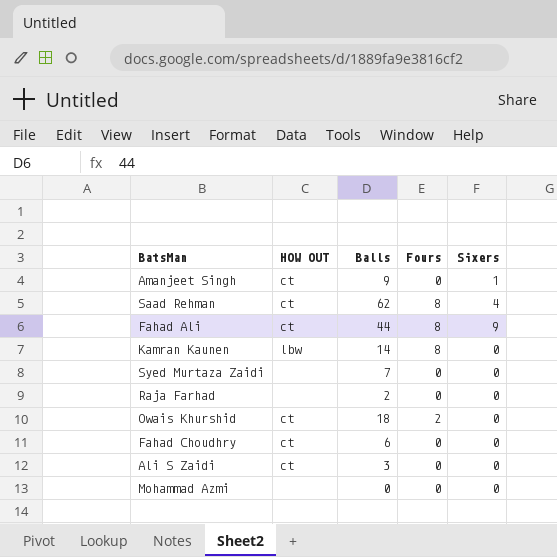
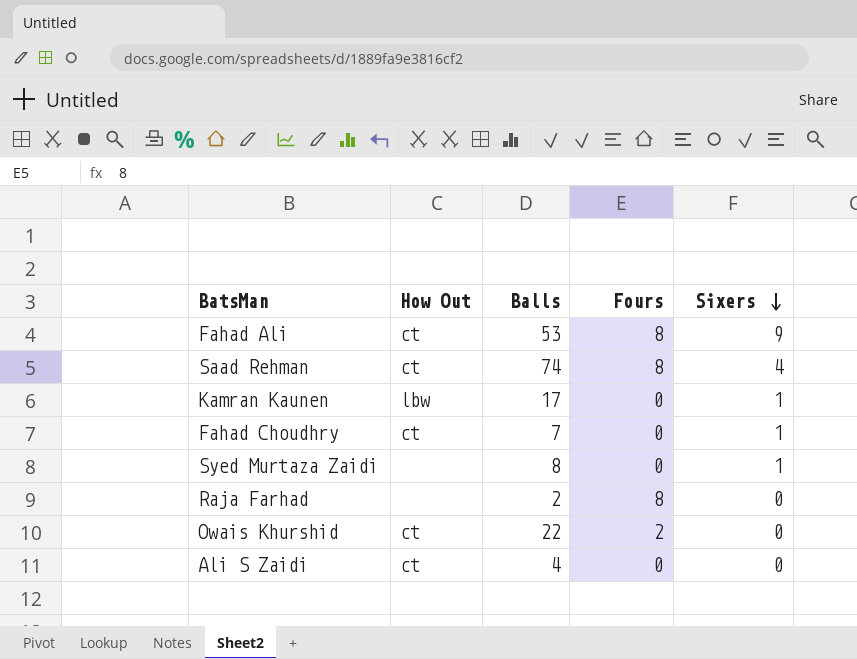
row order: none -> Sixers descending
column name: HOW OUT -> How Out
row Amanjeet Singh: ct | 9 | 0 | 1 -> none
row Mohammad Azmi: none | 0 | 0 | 0 -> none
Fahad Ali | Balls: 44 -> 53
Saad Rehman | Balls: 62 -> 74
Kamran Kaunen | Balls: 14 -> 17
Kamran Kaunen | Fours: 8 -> 0
Kamran Kaunen | Sixers: 0 -> 1
Fahad Choudhry | Balls: 6 -> 7
Fahad Choudhry | Sixers: 0 -> 1
Syed Murtaza Zaidi | Balls: 7 -> 8
Syed Murtaza Zaidi | Sixers: 0 -> 1
Raja Farhad | Fours: 0 -> 8
Owais Khurshid | Balls: 18 -> 22
Ali S Zaidi | Balls: 3 -> 4

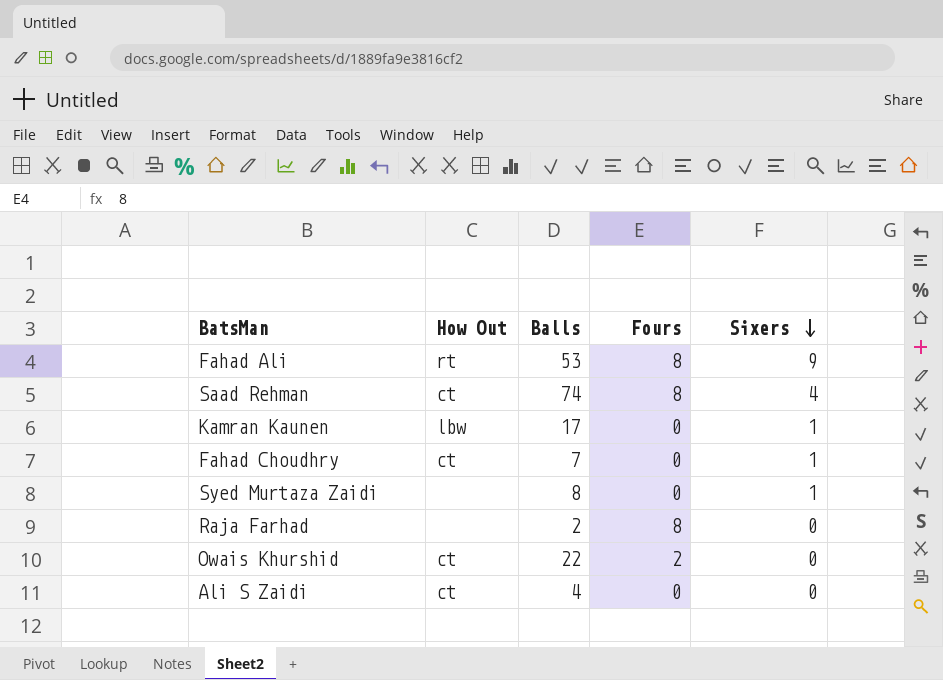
Fahad Ali | How Out: ct -> rt

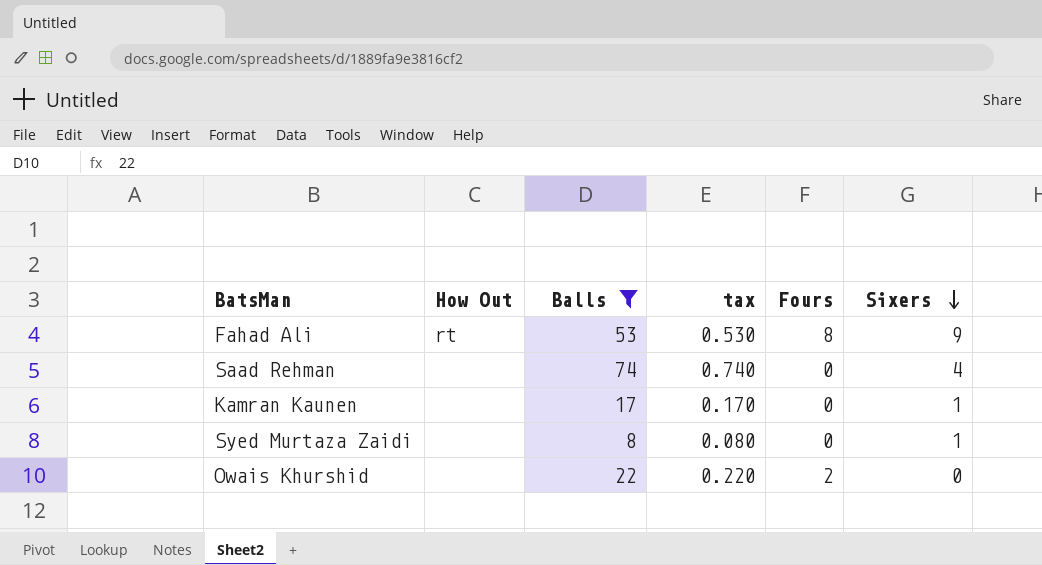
filter: none -> Balls >= 8
column tax | formula: none -> [Balls] * 0.01
Saad Rehman | How Out: ct -> none
Saad Rehman | Fours: 8 -> 0
Kamran Kaunen | How Out: lbw -> none
Owais Khurshid | How Out: ct -> none

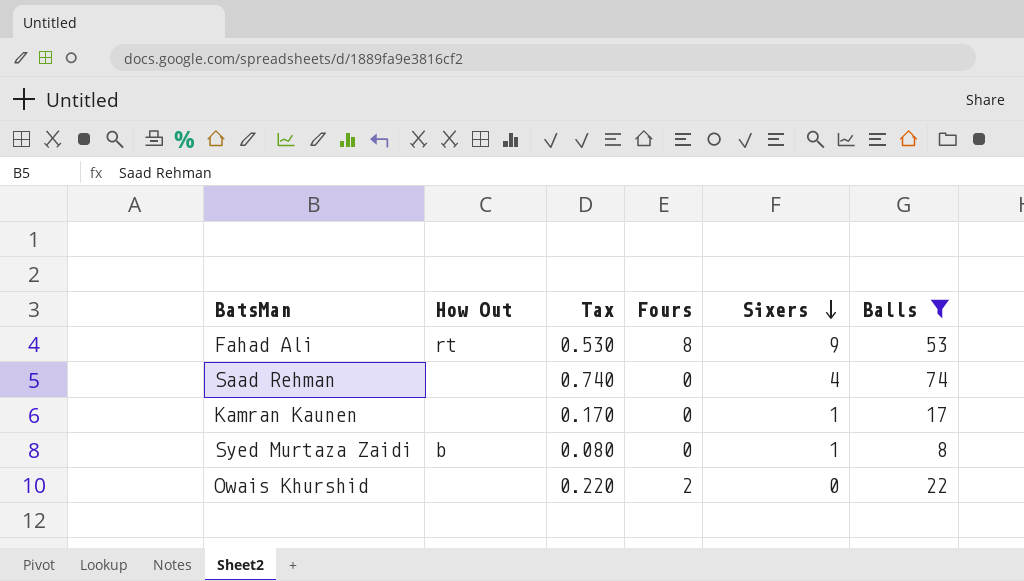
column name: tax -> Tax
column Balls | position: 3 -> 6
Syed Murtaza Zaidi | How Out: none -> b

